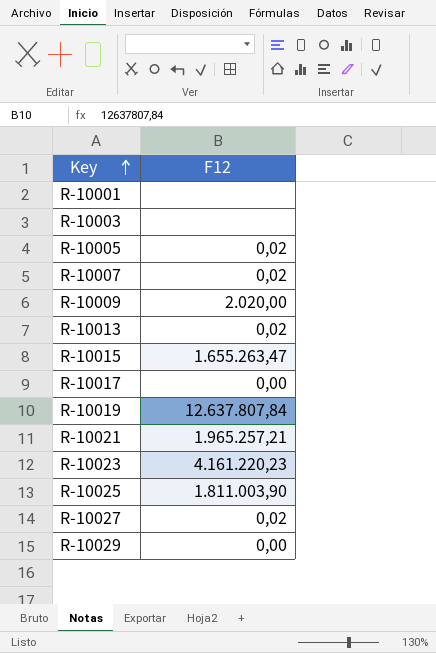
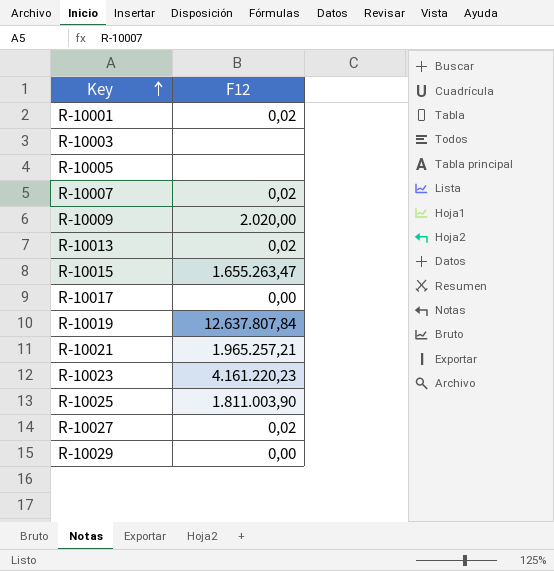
R-10001 | F12: none -> 0,02
R-10005 | F12: 0,02 -> none

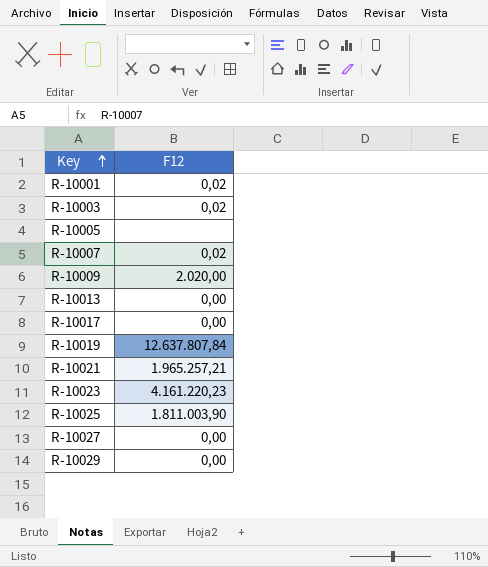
row R-10015: 1.655.263,47 -> none
R-10003 | F12: none -> 0,02
R-10013 | F12: 0,02 -> 0,00
R-10027 | F12: 0,02 -> 0,00

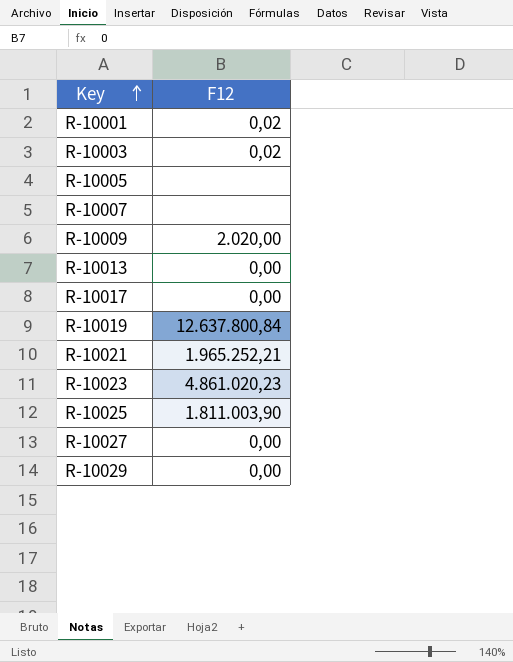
R-10007 | F12: 0,02 -> none
R-10019 | F12: 12.637.807,84 -> 12.637.800,84
R-10021 | F12: 1.965.257,21 -> 1.965.252,21
R-10023 | F12: 4.161.220,23 -> 4.861.020,23

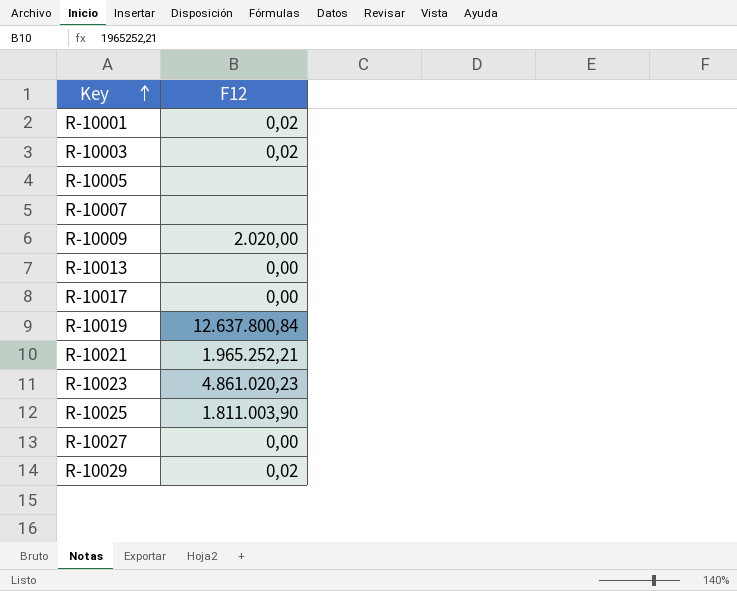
R-10029 | F12: 0,00 -> 0,02

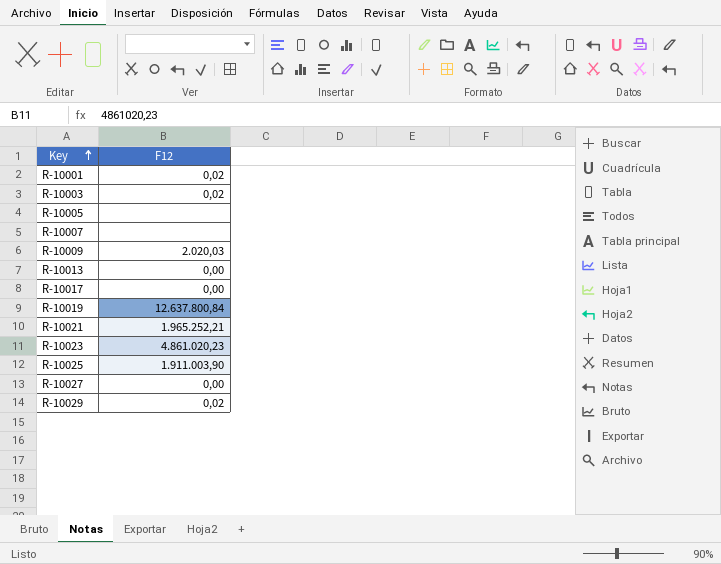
R-10009 | F12: 2.020,00 -> 2.020,03
R-10025 | F12: 1.811.003,90 -> 1.911.003,90

